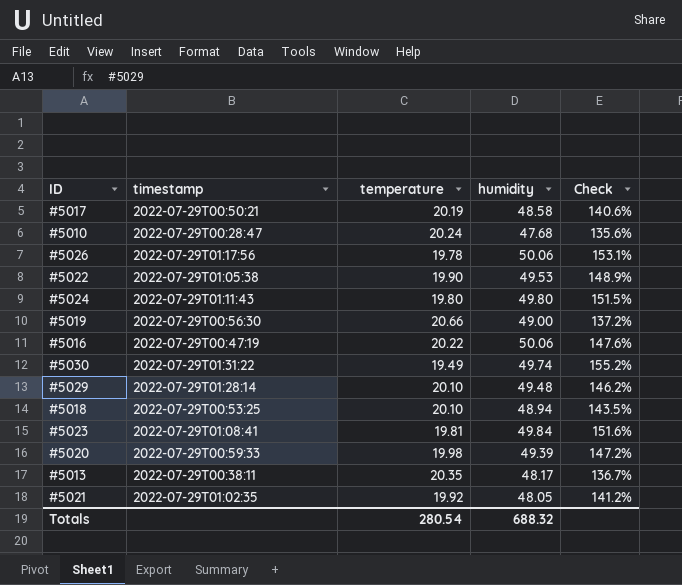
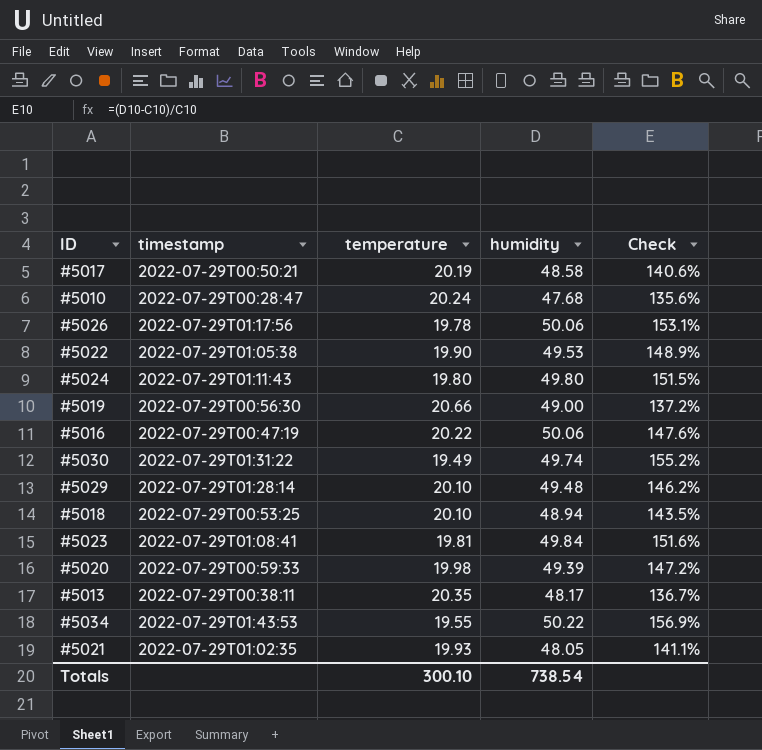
row #5034: none -> 2022-07-29T01:43:53 | 19.55 | 50.22 | 156.9%
#5021 | temperature: 19.92 -> 19.93
#5021 | Check: 141.2% -> 141.1%
Totals | temperature: 280.54 -> 300.10
Totals | humidity: 688.32 -> 738.54

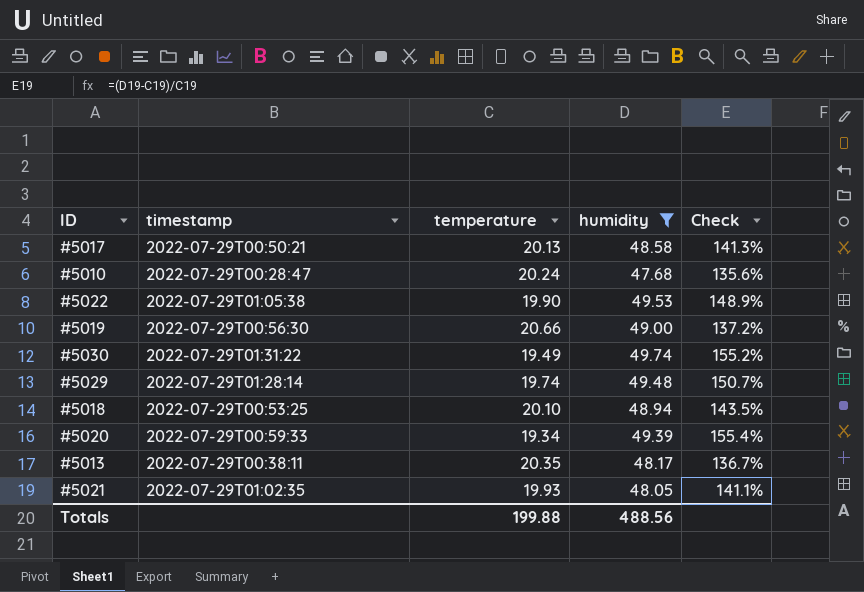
filter: none -> humidity <= 49.74
#5017 | temperature: 20.19 -> 20.13
#5017 | Check: 140.6% -> 141.3%
#5029 | temperature: 20.10 -> 19.74
#5029 | Check: 146.2% -> 150.7%
#5020 | temperature: 19.98 -> 19.34
#5020 | Check: 147.2% -> 155.4%
Totals | temperature: 300.10 -> 199.88
Totals | humidity: 738.54 -> 488.56

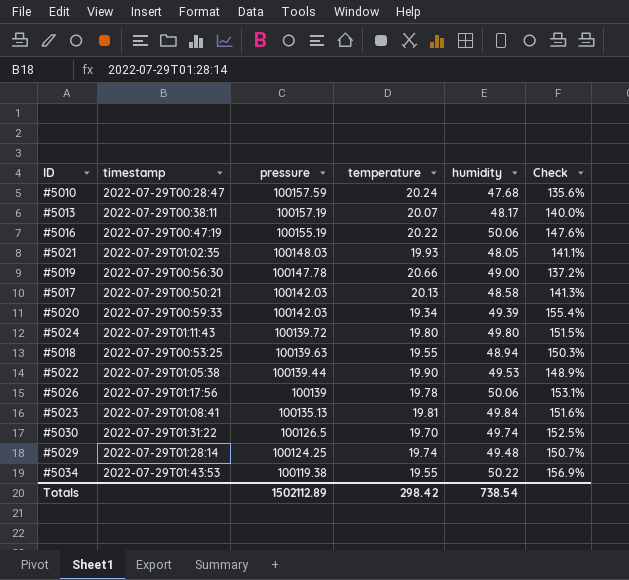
filter: humidity <= 49.74 -> none
row order: none -> pressure descending
column pressure | position: none -> 3
#5013 | temperature: 20.35 -> 20.07
#5013 | Check: 136.7% -> 140.0%
#5018 | temperature: 20.10 -> 19.55
#5018 | Check: 143.5% -> 150.3%
#5030 | temperature: 19.49 -> 19.70
#5030 | Check: 155.2% -> 152.5%
Totals | temperature: 199.88 -> 298.42
Totals | humidity: 488.56 -> 738.54

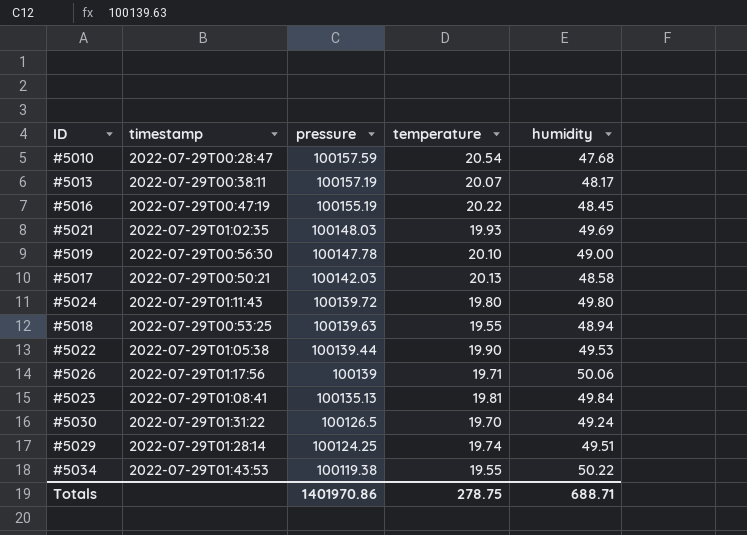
column Check | formula: ([humidity] - [temperature]) / [temperature] -> none
row #5020: 2022-07-29T00:59:33 | 100142.03 | 19.34 | 49.39 | 155.4% -> none
#5010 | temperature: 20.24 -> 20.54
#5016 | humidity: 50.06 -> 48.45
#5021 | humidity: 48.05 -> 49.69
#5019 | temperature: 20.66 -> 20.10
#5026 | temperature: 19.78 -> 19.71
#5030 | humidity: 49.74 -> 49.24
#5029 | humidity: 49.48 -> 49.51
Totals | pressure: 1502112.89 -> 1401970.86
Totals | temperature: 298.42 -> 278.75
Totals | humidity: 738.54 -> 688.71

